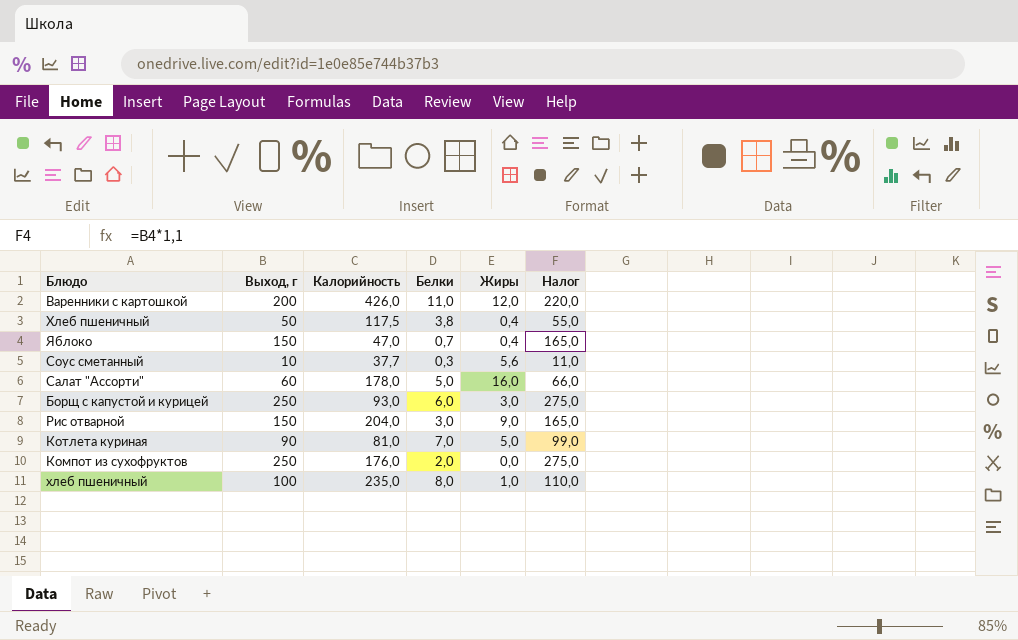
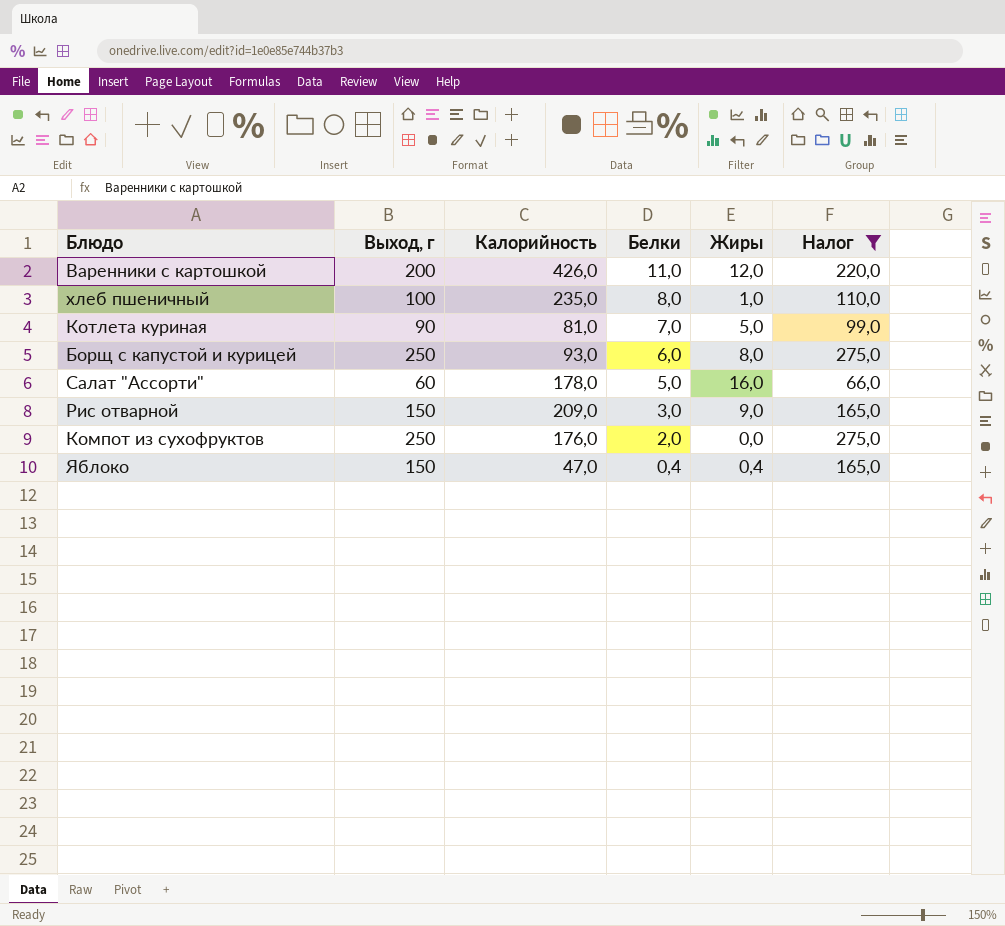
filter: none -> Налог >= 66,0
row order: none -> Белки descending
Борщ с капустой и курицей | Жиры: 3,0 -> 8,0
Рис отварной | Калорийность: 204,0 -> 209,0
Яблоко | Белки: 0,7 -> 0,4

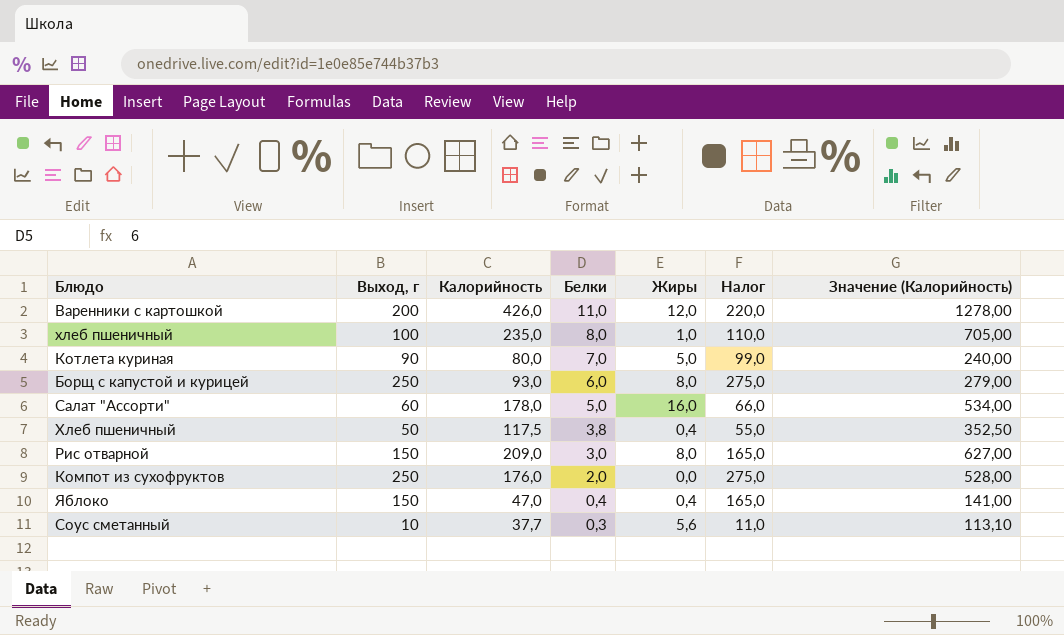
filter: Налог >= 66,0 -> none
column Значение (Калорийность) | formula: none -> [Калорийность] * 3
Котлета куриная | Калорийность: 81,0 -> 80,0
Рис отварной | Жиры: 9,0 -> 8,0

